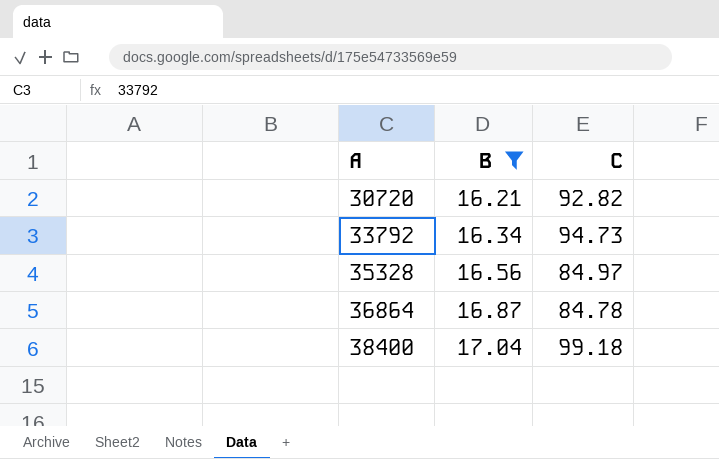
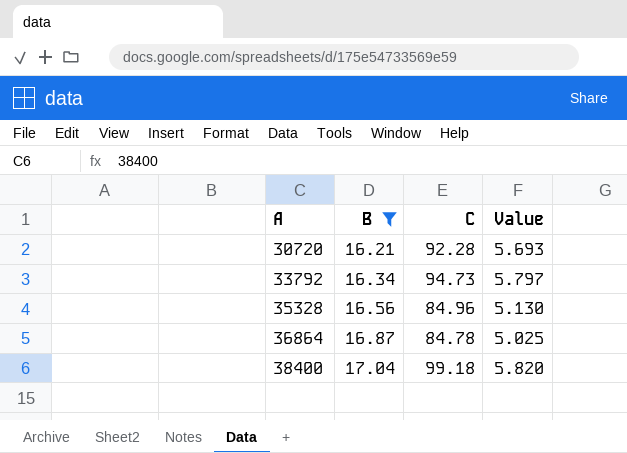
column Value | formula: none -> [C] / [B]
30720 | C: 92.82 -> 92.28
35328 | C: 84.97 -> 84.96

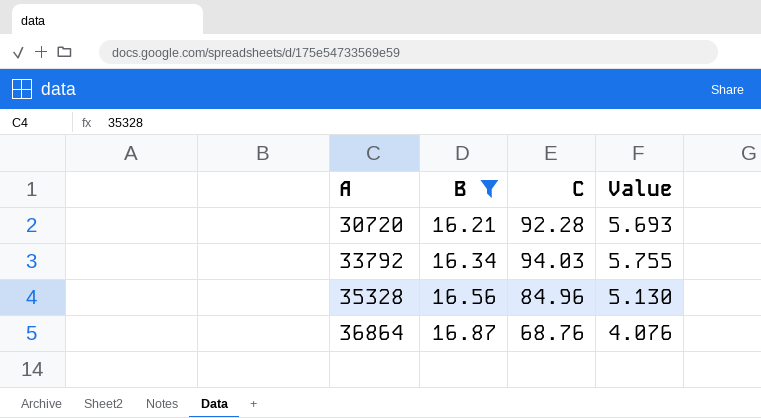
row 38400: 17.04 | 99.18 | 5.820 -> none
33792 | C: 94.73 -> 94.03
33792 | Value: 5.797 -> 5.755
36864 | C: 84.78 -> 68.76
36864 | Value: 5.025 -> 4.076

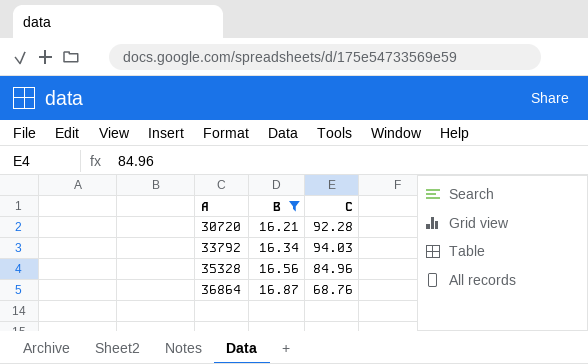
column Value | formula: [C] / [B] -> none

